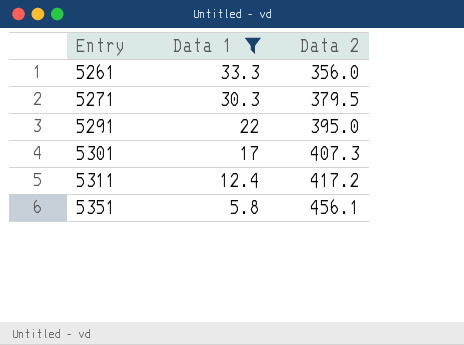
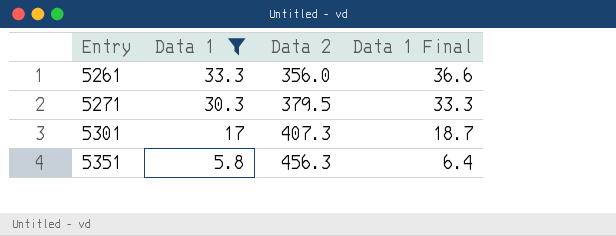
column Data 1 Final | formula: none -> [Data 1] * 1.1
row 5291: 22 | 395.0 -> none
row 5311: 12.4 | 417.2 -> none
5351 | Data 2: 456.1 -> 456.3

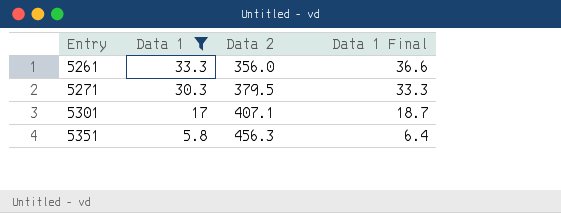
5301 | Data 2: 407.3 -> 407.1

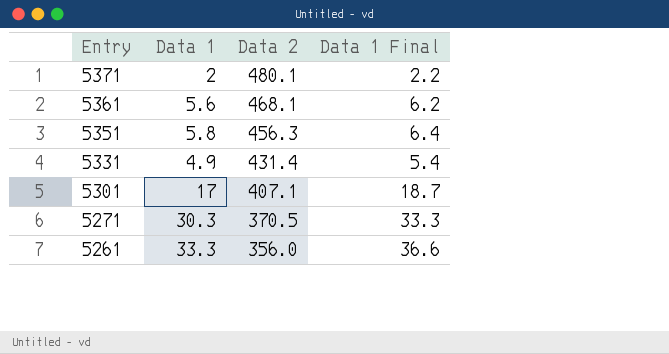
filter: Data 1 >= 5.8 -> none
row order: Entry ascending -> Entry descending
5271 | Data 2: 379.5 -> 370.5

